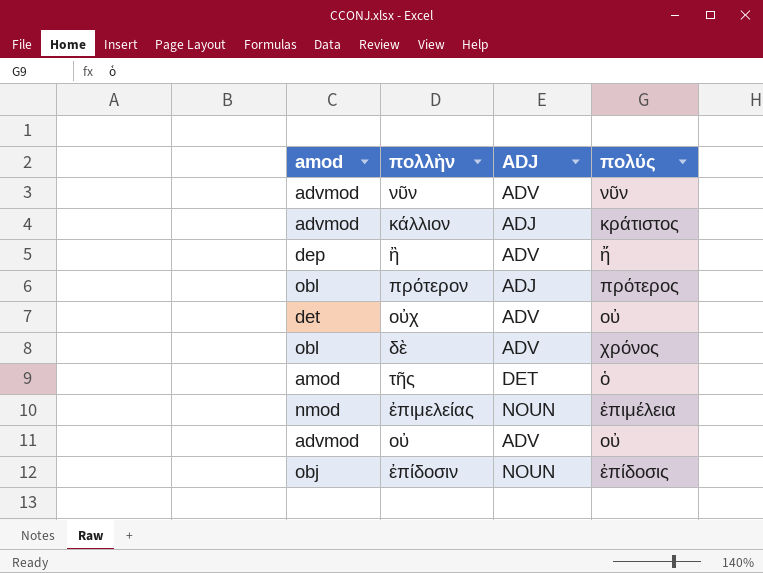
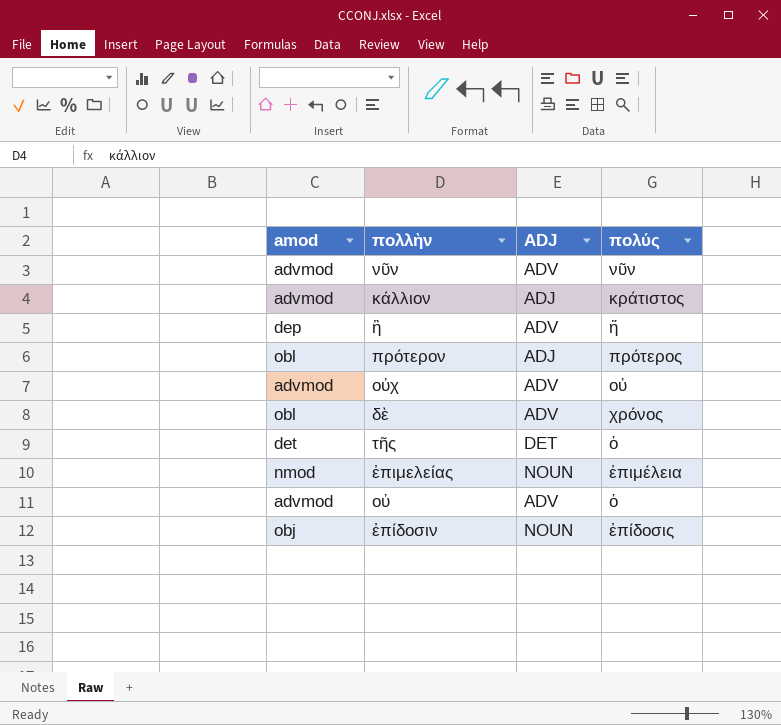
οὐχ | amod: det -> advmod
τῆς | amod: amod -> det
οὐ | πολύς: οὐ -> ὁ

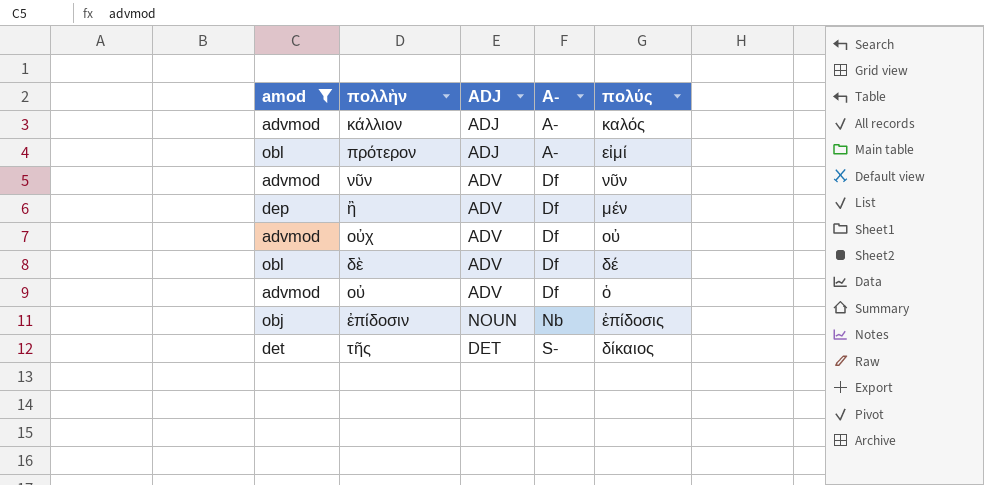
filter: none -> amod != nmod
row order: none -> A- ascending
column A- | position: none -> 4
κάλλιον | πολύς: κράτιστος -> καλός
πρότερον | πολύς: πρότερος -> εἰμί
ἢ | πολύς: ἤ -> μέν
δὲ | πολύς: χρόνος -> δέ
τῆς | πολύς: ὁ -> δίκαιος

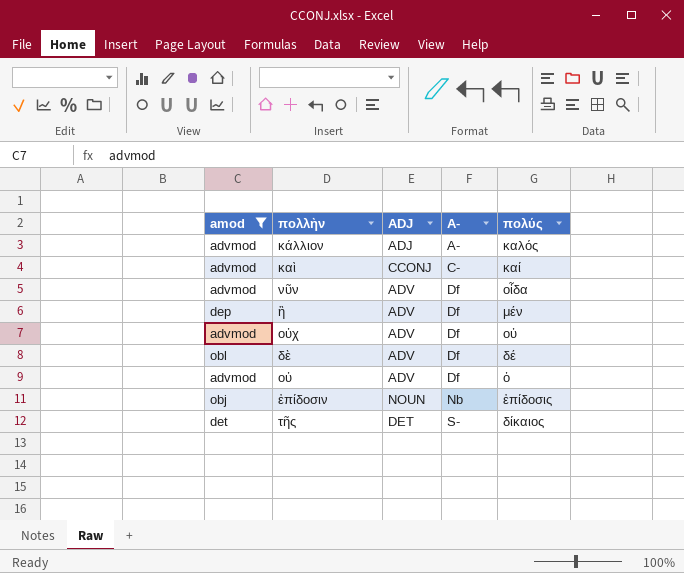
row πρότερον: obl | ADJ | A- | εἰμί -> none
row καὶ: none -> advmod | CCONJ | C- | καί
νῦν | πολύς: νῦν -> οἶδα

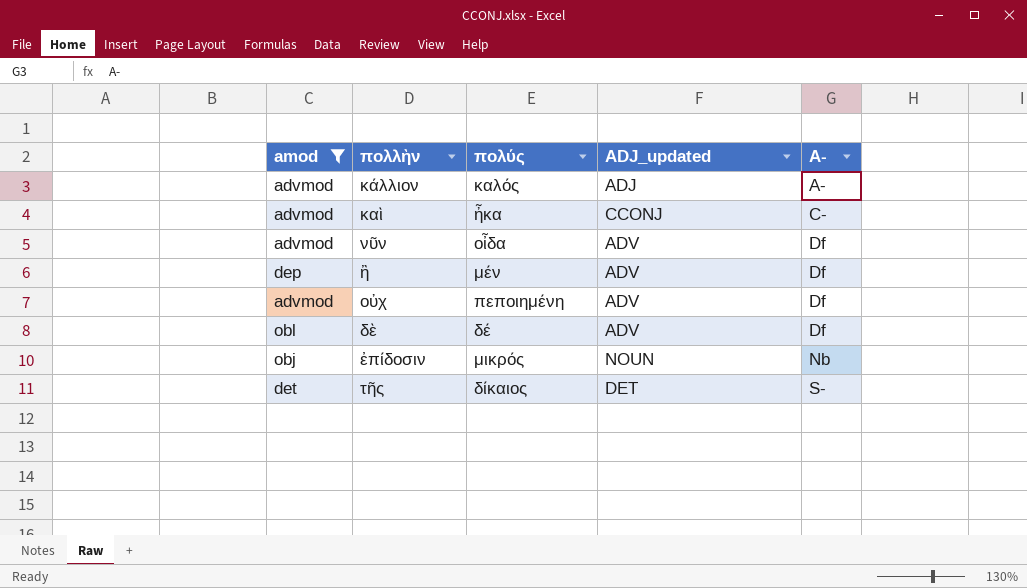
column πολύς | position: 5 -> 3
column name: ADJ -> ADJ_updated
row οὐ: advmod | ADV | Df | ὁ -> none
καὶ | πολύς: καί -> ἦκα
οὐχ | πολύς: οὐ -> πεποιημένη
ἐπίδοσιν | πολύς: ἐπίδοσις -> μικρός

